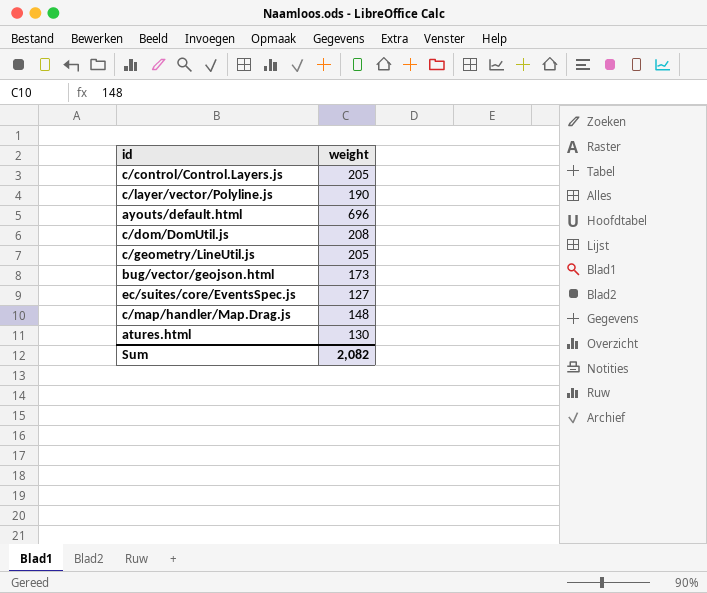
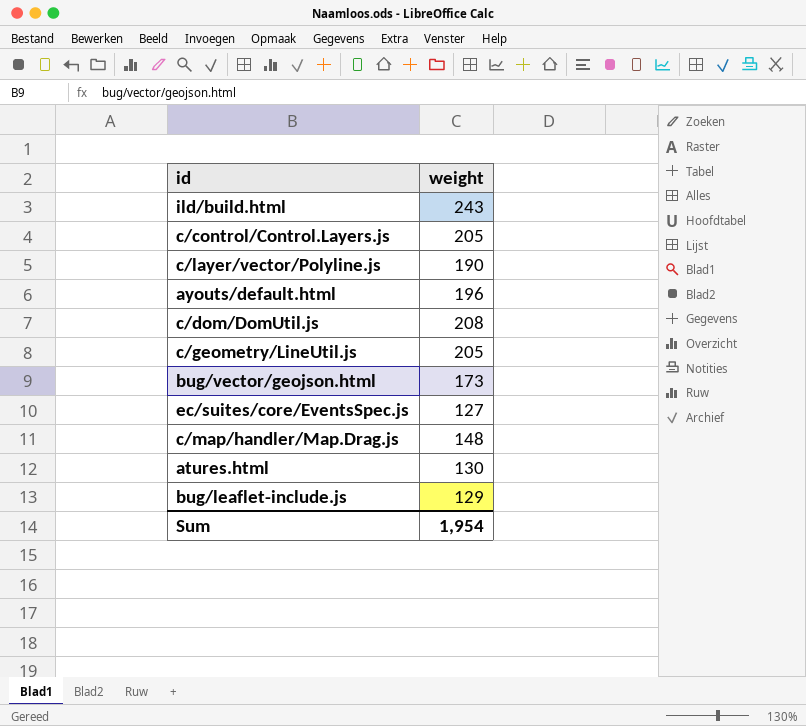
row ild/build.html: none -> 243
ayouts/default.html | weight: 696 -> 196
row bug/leaflet-include.js: none -> 129
Sum | weight: 2,082 -> 1,954

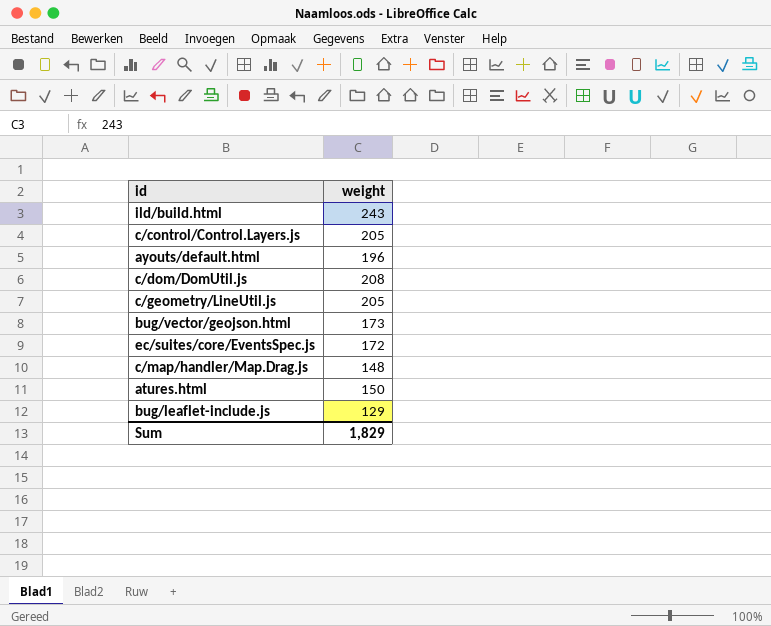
row c/layer/vector/Polyline.js: 190 -> none
ec/suites/core/EventsSpec.js | weight: 127 -> 172
atures.html | weight: 130 -> 150
Sum | weight: 1,954 -> 1,829

